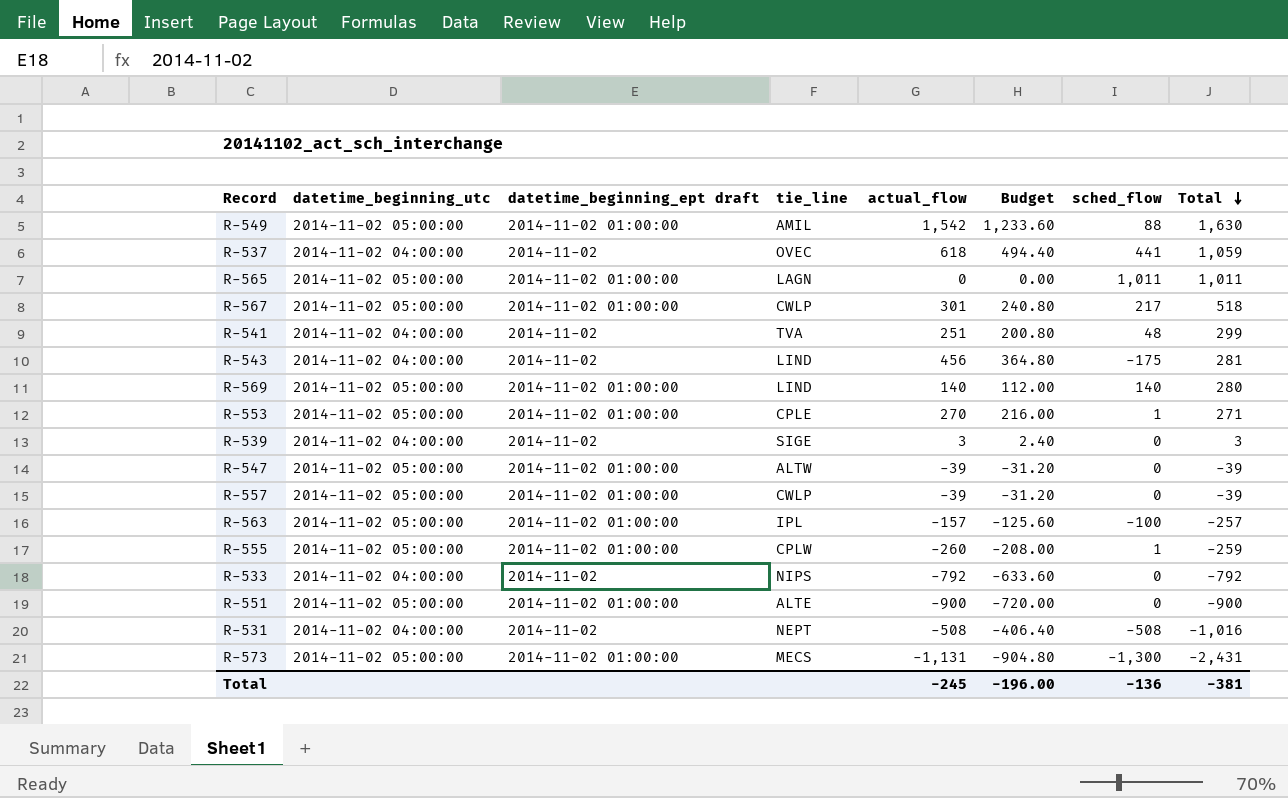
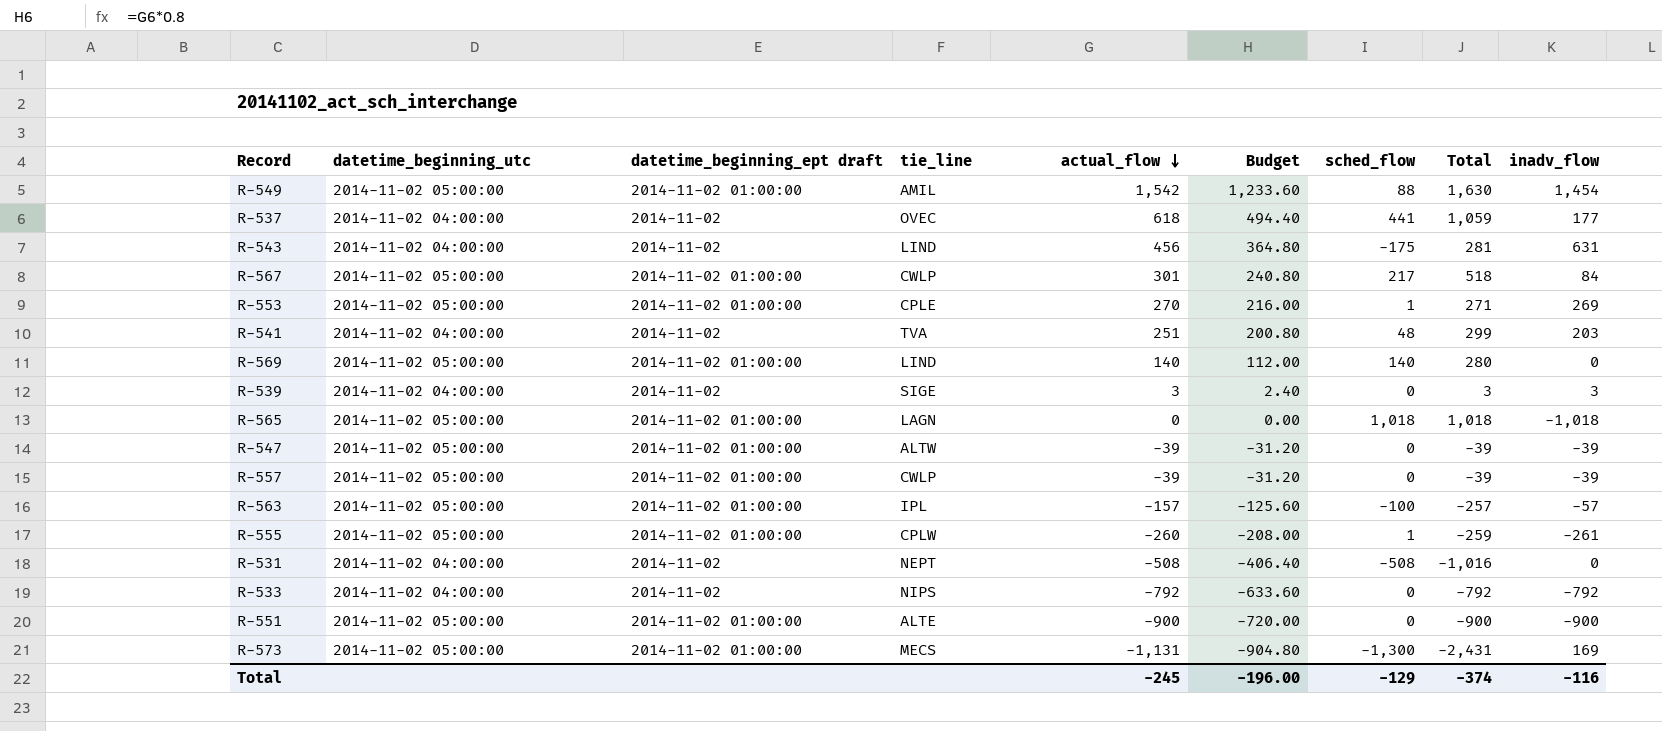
row order: Total descending -> actual_flow descending
column inadv_flow | formula: none -> [actual_flow] - [sched_flow]
R-565 | sched_flow: 1,011 -> 1,018
R-565 | Total: 1,011 -> 1,018
Total | sched_flow: -136 -> -129
Total | Total: -381 -> -374

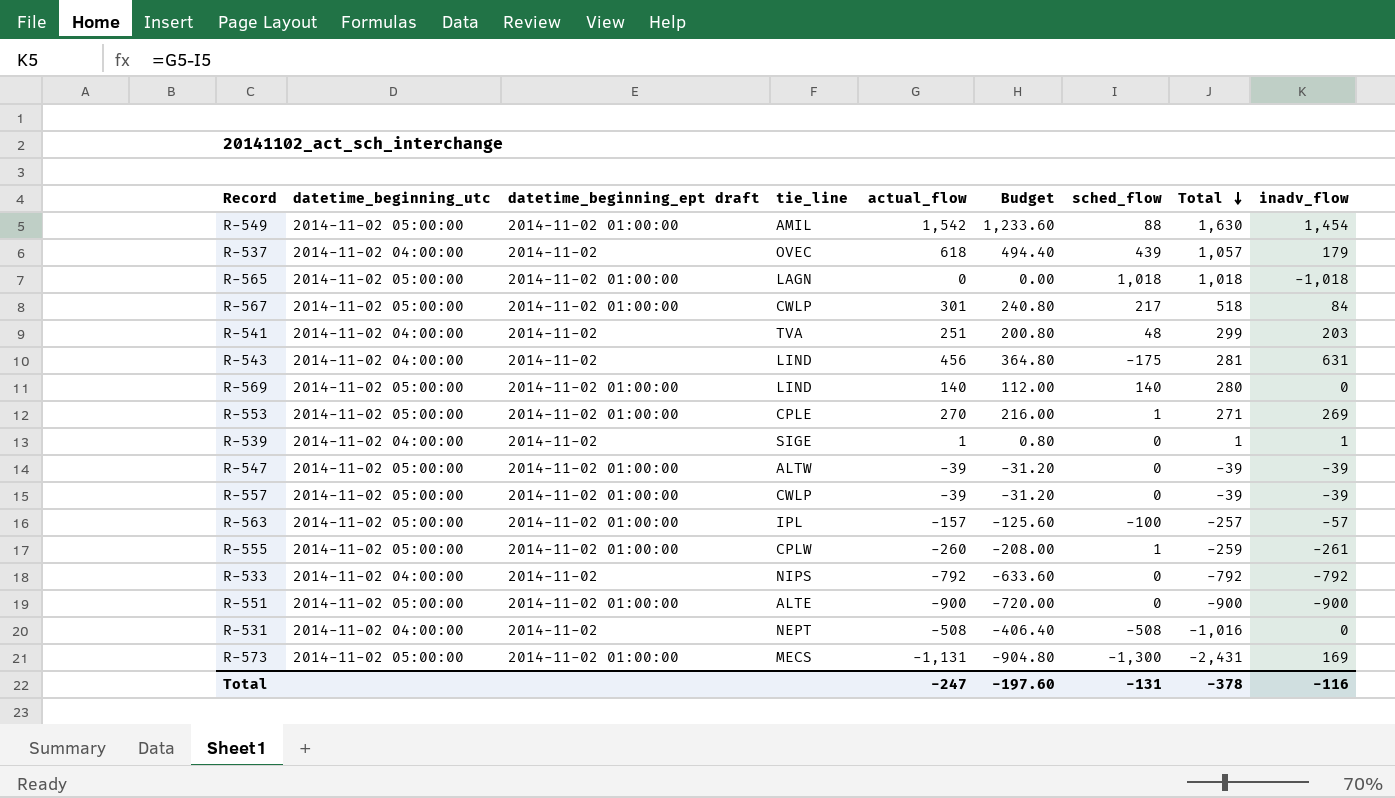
row order: actual_flow descending -> Total descending
R-537 | sched_flow: 441 -> 439
R-537 | Total: 1,059 -> 1,057
R-537 | inadv_flow: 177 -> 179
R-539 | actual_flow: 3 -> 1
R-539 | Budget: 2.40 -> 0.80
R-539 | Total: 3 -> 1
R-539 | inadv_flow: 3 -> 1
Total | actual_flow: -245 -> -247
Total | Budget: -196.00 -> -197.60
Total | sched_flow: -129 -> -131
Total | Total: -374 -> -378

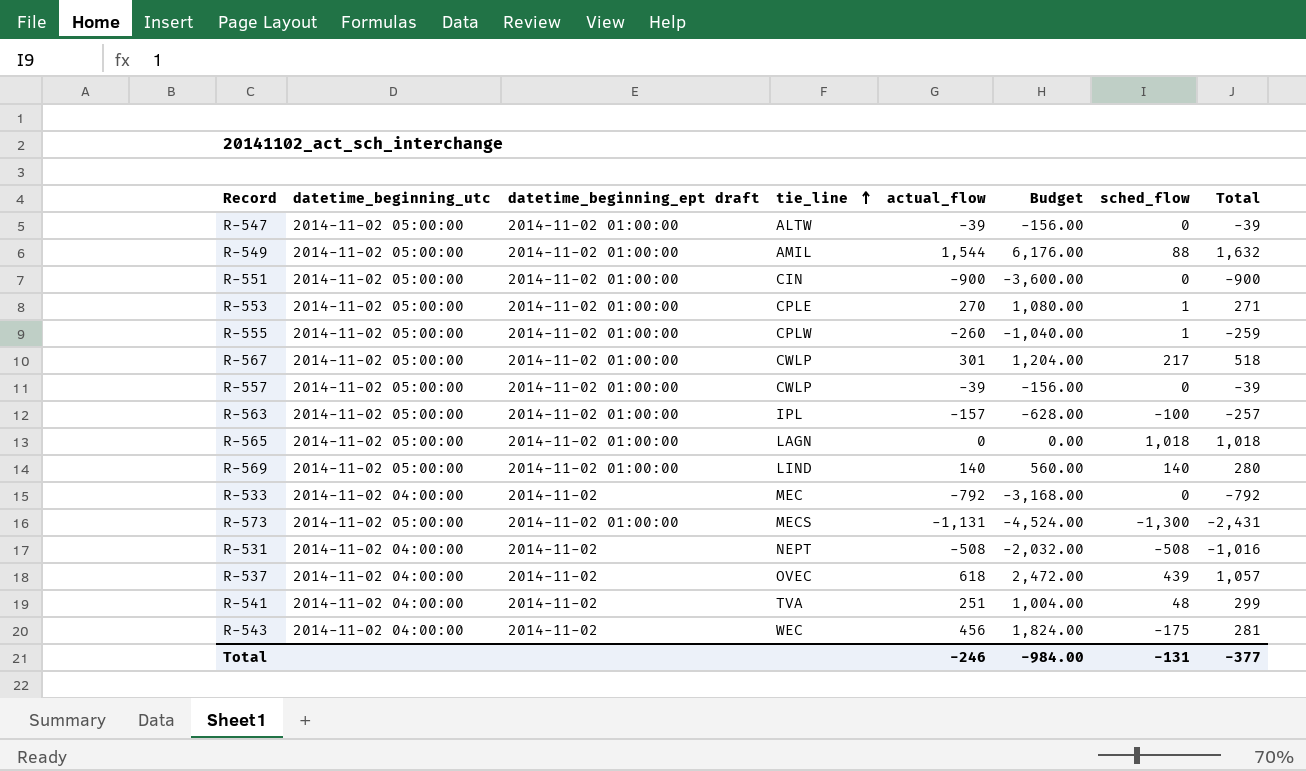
row order: Total descending -> tie_line ascending
column inadv_flow | formula: [actual_flow] - [sched_flow] -> none
column Budget | formula: [actual_flow] * 0.8 -> [actual_flow] * 4
row R-539: 2014-11-02 04:00:00 | 2014-11-02 | SIGE | 1 | 0.80 | 0 | 1 | 1 -> none
R-549 | actual_flow: 1,542 -> 1,544
R-549 | Total: 1,630 -> 1,632
R-551 | tie_line: ALTE -> CIN
R-533 | tie_line: NIPS -> MEC
R-543 | tie_line: LIND -> WEC
Total | actual_flow: -247 -> -246
Total | Budget: -197.60 -> -984.00
Total | Total: -378 -> -377

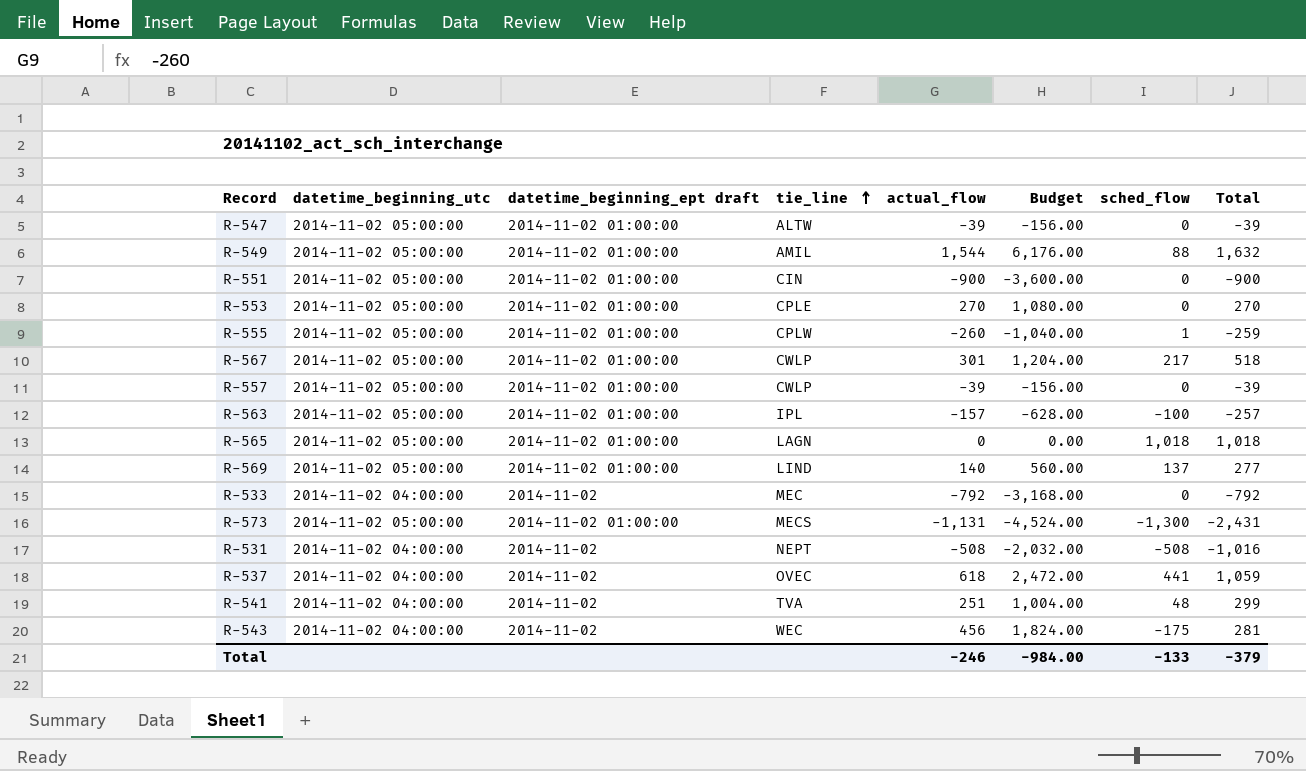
R-553 | sched_flow: 1 -> 0
R-553 | Total: 271 -> 270
R-569 | sched_flow: 140 -> 137
R-569 | Total: 280 -> 277
R-537 | sched_flow: 439 -> 441
R-537 | Total: 1,057 -> 1,059
Total | sched_flow: -131 -> -133
Total | Total: -377 -> -379

